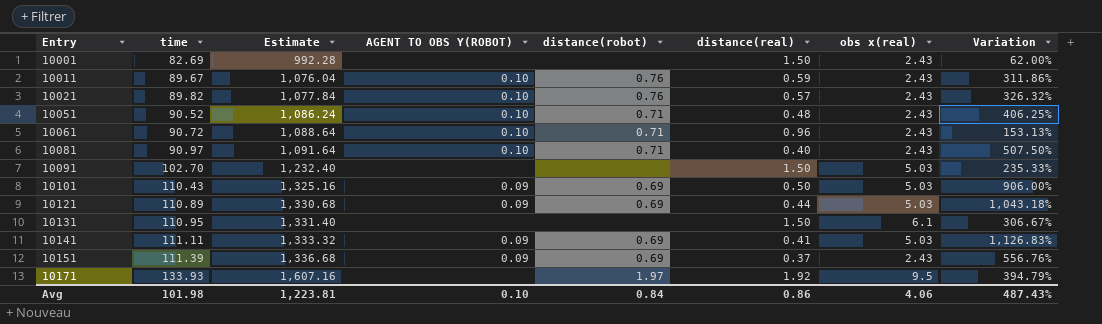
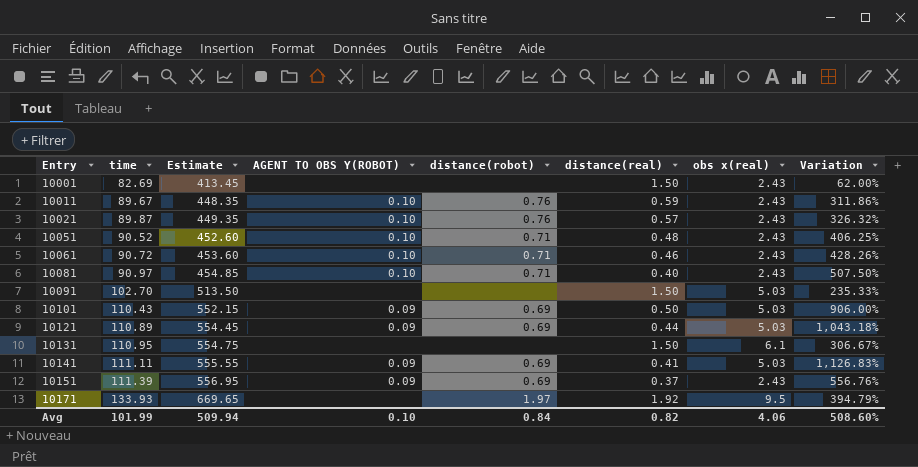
column Estimate | formula: [time] * 12 -> [time] * 5
10021 | time: 89.82 -> 89.87
10061 | distance(real): 0.96 -> 0.46
10061 | Variation: 153.13% -> 428.26%
Avg | time: 101.98 -> 101.99
Avg | Estimate: 1,223.81 -> 509.94
Avg | distance(real): 0.86 -> 0.82
Avg | Variation: 487.43% -> 508.60%

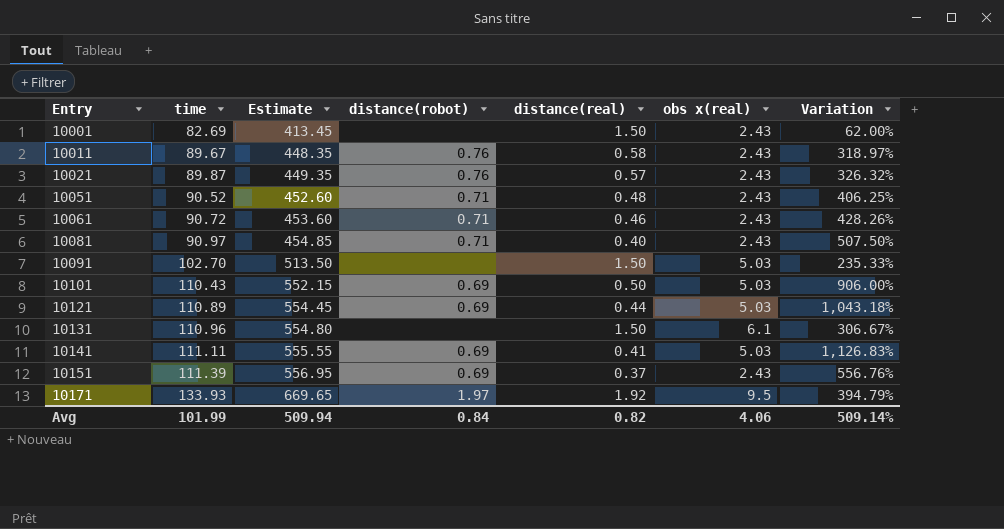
column AGENT TO OBS Y(ROBOT) | position: 4 -> none
10011 | distance(real): 0.59 -> 0.58
10011 | Variation: 311.86% -> 318.97%
10131 | time: 110.95 -> 110.96
10131 | Estimate: 554.75 -> 554.80
Avg | Variation: 508.60% -> 509.14%

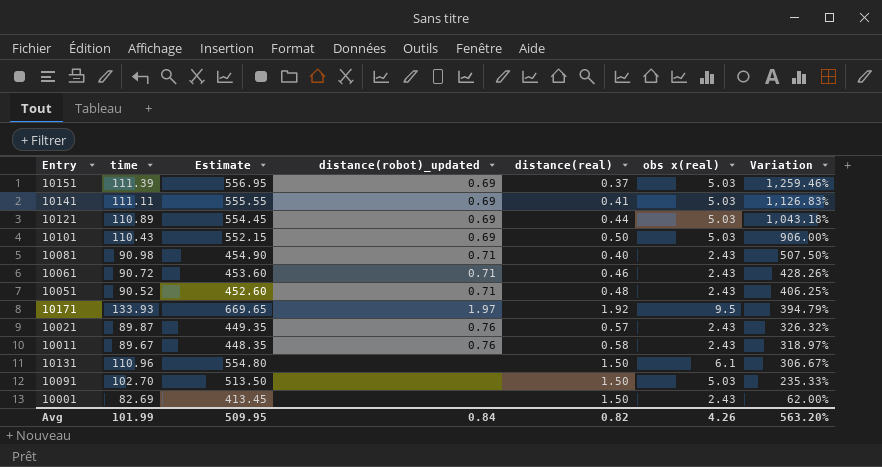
row order: Entry ascending -> Variation descending
column name: distance(robot) -> distance(robot)_updated
10151 | obs x(real): 2.43 -> 5.03
10151 | Variation: 556.76% -> 1,259.46%
10081 | time: 90.97 -> 90.98
10081 | Estimate: 454.85 -> 454.90
Avg | Estimate: 509.94 -> 509.95
Avg | obs x(real): 4.06 -> 4.26
Avg | Variation: 509.14% -> 563.20%

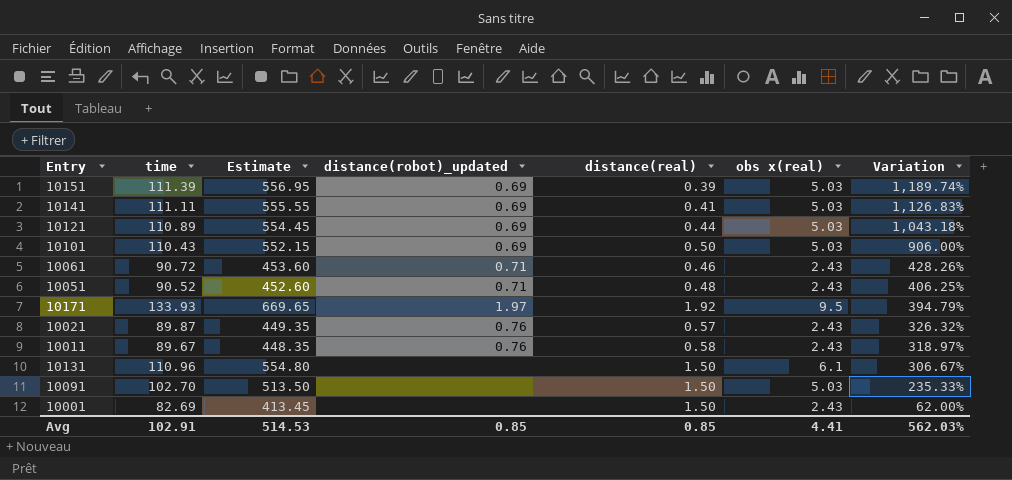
row 10081: 90.98 | 454.90 | 0.71 | 0.40 | 2.43 | 507.50% -> none
10151 | distance(real): 0.37 -> 0.39
10151 | Variation: 1,259.46% -> 1,189.74%
Avg | time: 101.99 -> 102.91
Avg | Estimate: 509.95 -> 514.53
Avg | distance(robot)_updated: 0.84 -> 0.85
Avg | distance(real): 0.82 -> 0.85
Avg | obs x(real): 4.26 -> 4.41
Avg | Variation: 563.20% -> 562.03%

